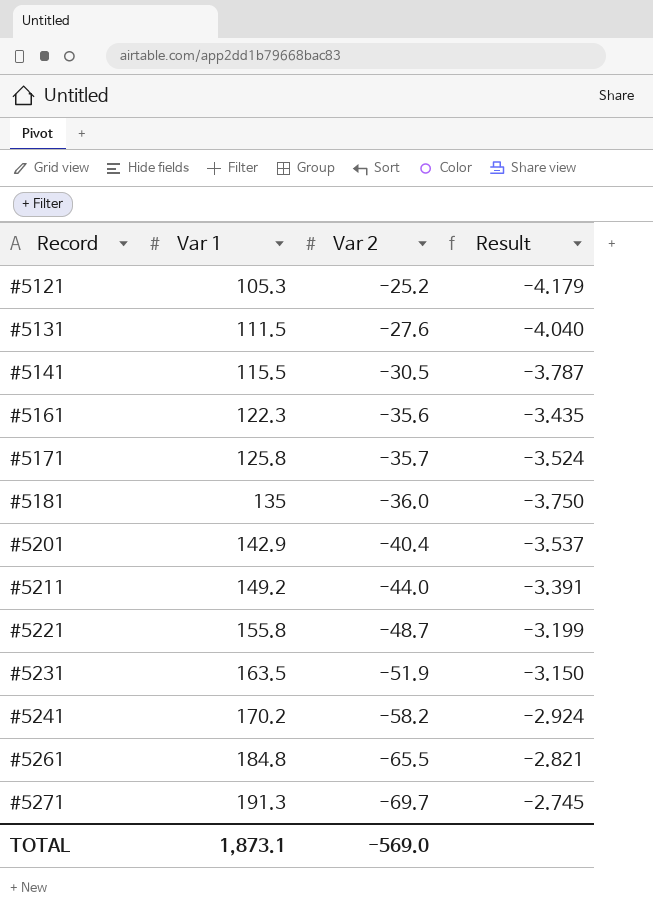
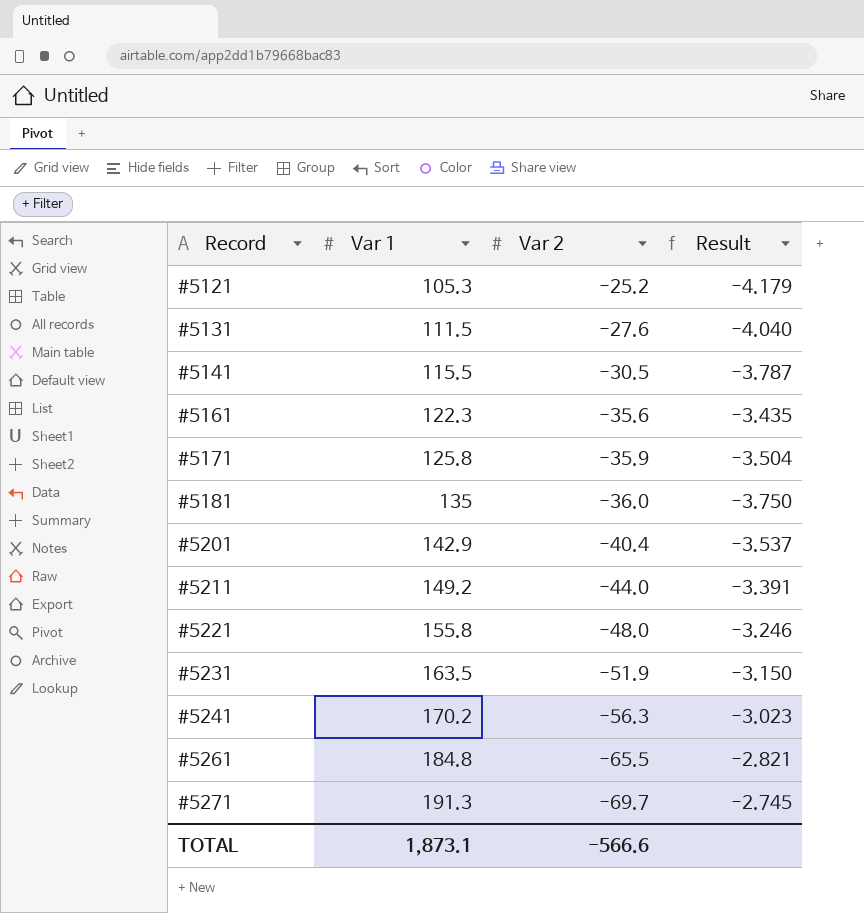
#5171 | Var 2: -35.7 -> -35.9
#5171 | Result: -3.524 -> -3.504
#5221 | Var 2: -48.7 -> -48.0
#5221 | Result: -3.199 -> -3.246
#5241 | Var 2: -58.2 -> -56.3
#5241 | Result: -2.924 -> -3.023
TOTAL | Var 2: -569.0 -> -566.6

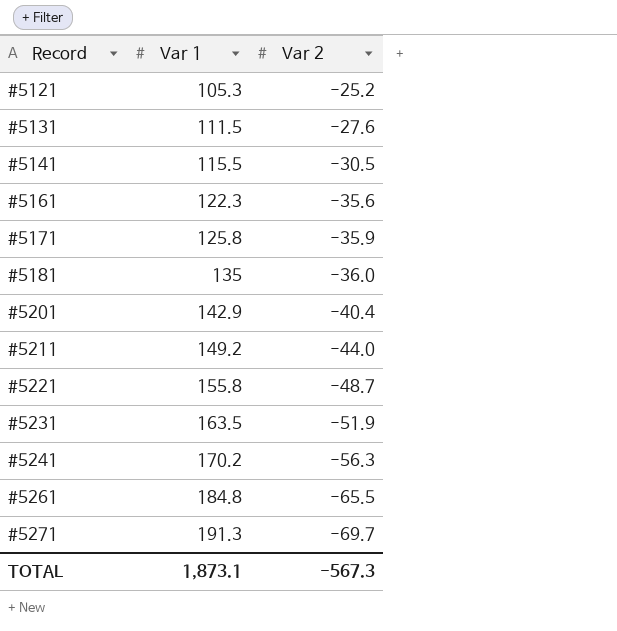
column Result | formula: [Var 1] / [Var 2] -> none
#5221 | Var 2: -48.0 -> -48.7
TOTAL | Var 2: -566.6 -> -567.3

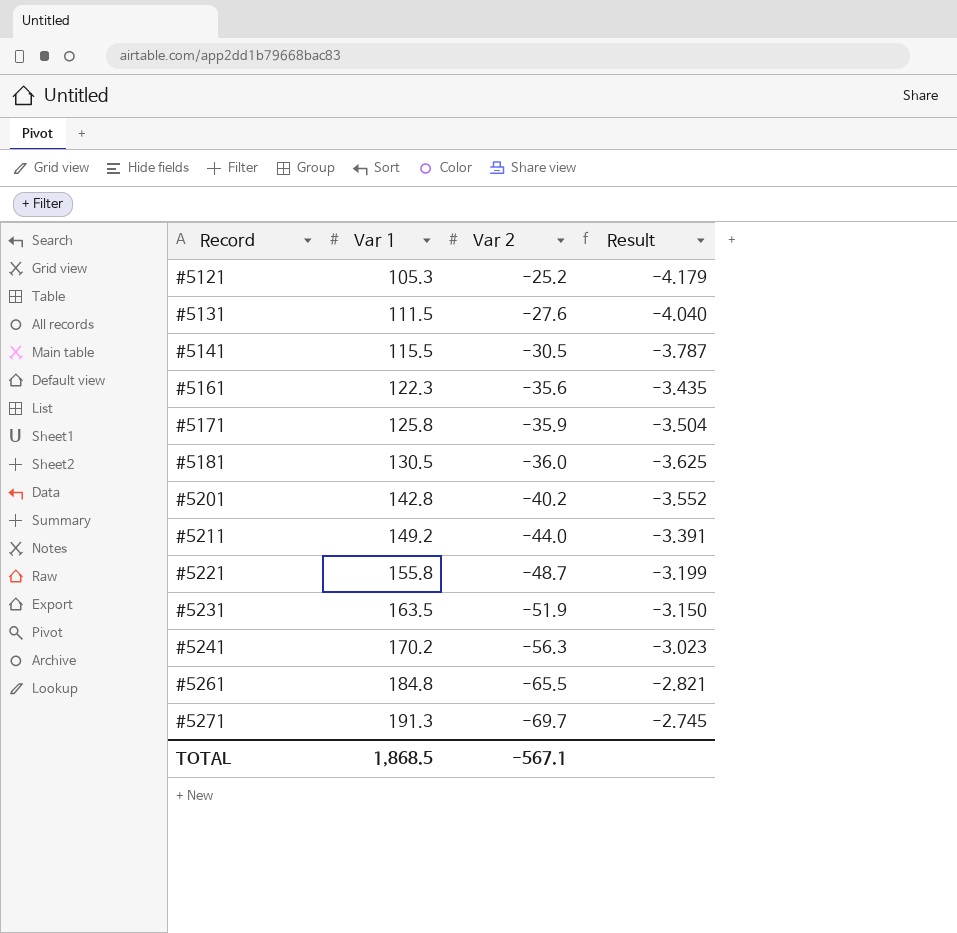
column Result | formula: none -> [Var 1] / [Var 2]
#5181 | Var 1: 135 -> 130.5
#5201 | Var 1: 142.9 -> 142.8
#5201 | Var 2: -40.4 -> -40.2
TOTAL | Var 1: 1,873.1 -> 1,868.5
TOTAL | Var 2: -567.3 -> -567.1

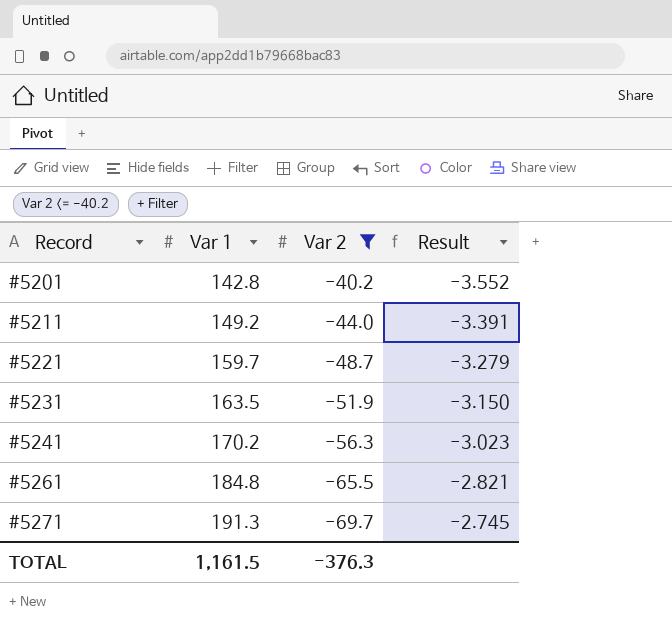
filter: none -> Var 2 <= -40.2
#5221 | Var 1: 155.8 -> 159.7
#5221 | Result: -3.199 -> -3.279
TOTAL | Var 1: 1,868.5 -> 1,161.5
TOTAL | Var 2: -567.1 -> -376.3

